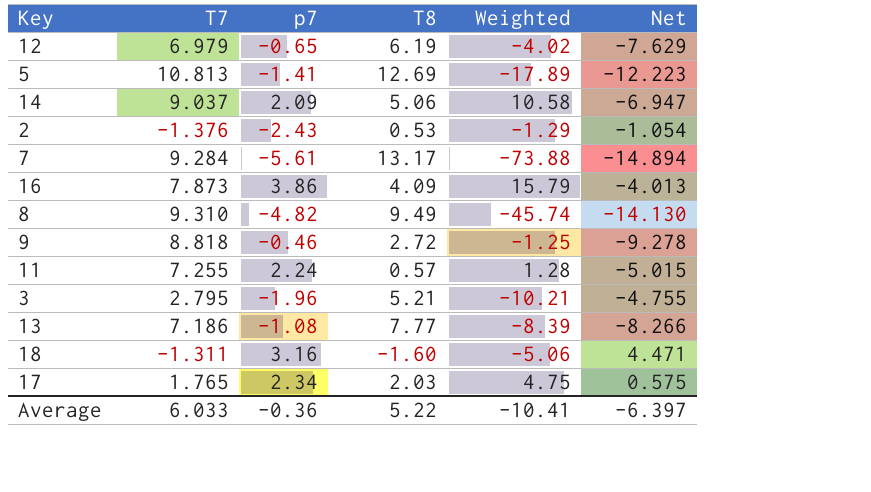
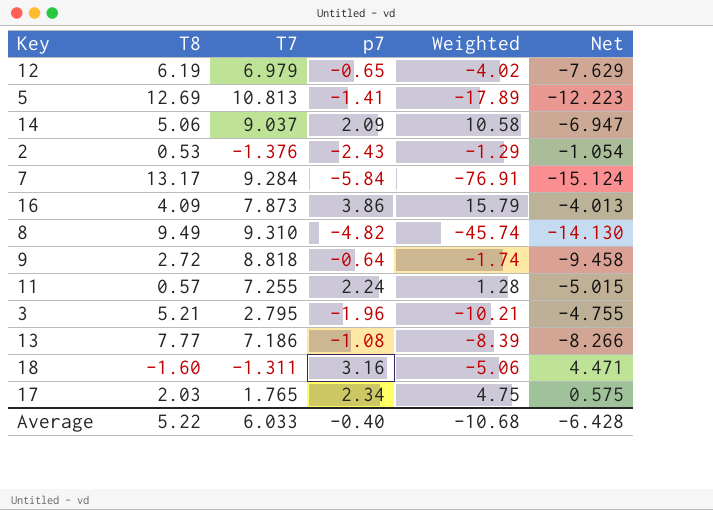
column T8 | position: 4 -> 2
7 | p7: -5.61 -> -5.84
7 | Weighted: -73.88 -> -76.91
7 | Net: -14.894 -> -15.124
9 | p7: -0.46 -> -0.64
9 | Weighted: -1.25 -> -1.74
9 | Net: -9.278 -> -9.458
Average | p7: -0.36 -> -0.40
Average | Weighted: -10.41 -> -10.68
Average | Net: -6.397 -> -6.428

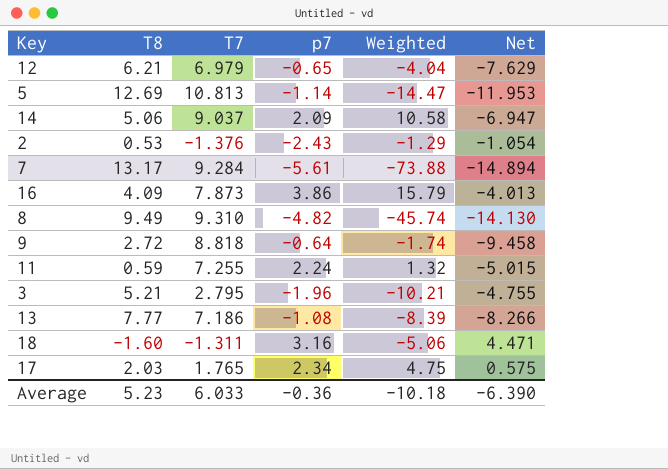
12 | T8: 6.19 -> 6.21
12 | Weighted: -4.02 -> -4.04
5 | p7: -1.41 -> -1.14
5 | Weighted: -17.89 -> -14.47
5 | Net: -12.223 -> -11.953
7 | p7: -5.84 -> -5.61
7 | Weighted: -76.91 -> -73.88
7 | Net: -15.124 -> -14.894
11 | T8: 0.57 -> 0.59
11 | Weighted: 1.28 -> 1.32
Average | T8: 5.22 -> 5.23
Average | p7: -0.40 -> -0.36
Average | Weighted: -10.68 -> -10.18
Average | Net: -6.428 -> -6.390

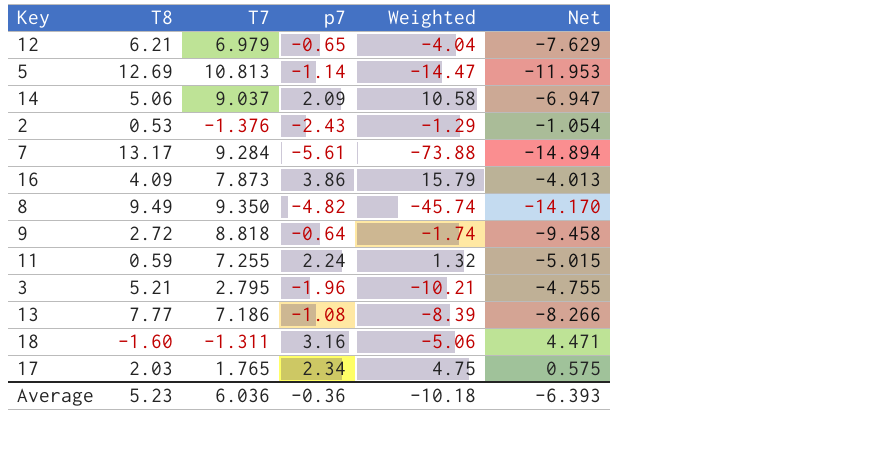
8 | T7: 9.310 -> 9.350
8 | Net: -14.130 -> -14.170
Average | T7: 6.033 -> 6.036
Average | Net: -6.390 -> -6.393

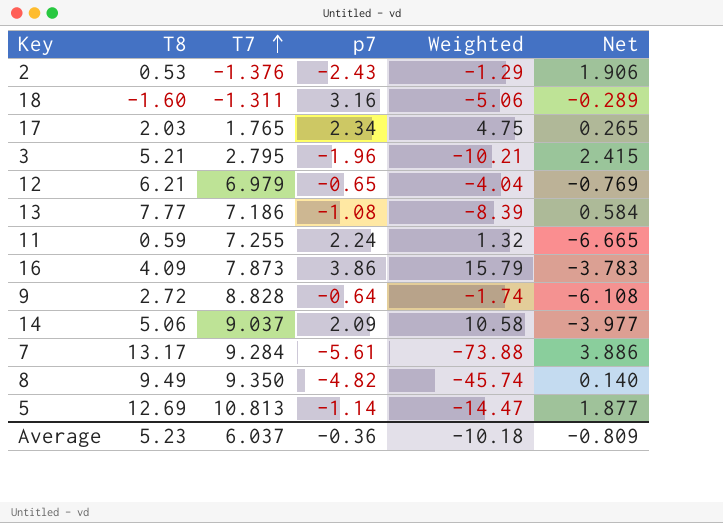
row order: none -> T7 ascending
column Net | formula: [p7] - [T7] -> [T8] - [T7]
9 | T7: 8.818 -> 8.828
Average | T7: 6.036 -> 6.037
Average | Net: -6.393 -> -0.809

